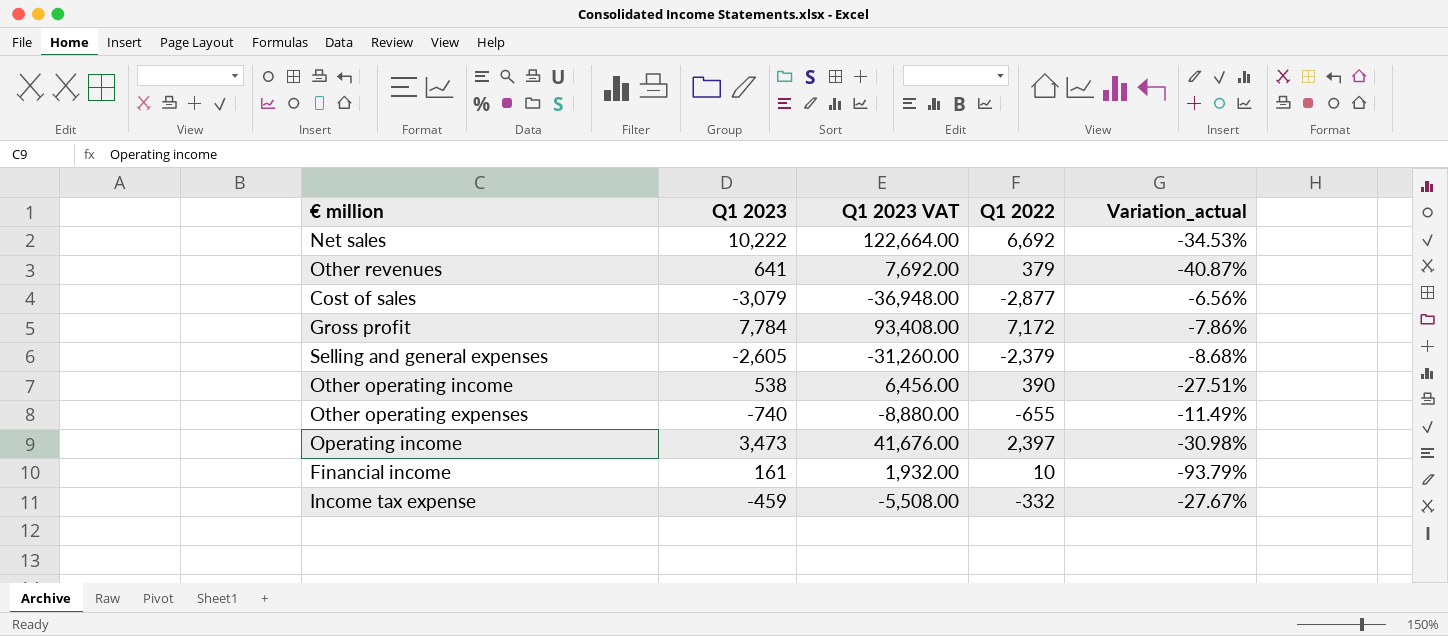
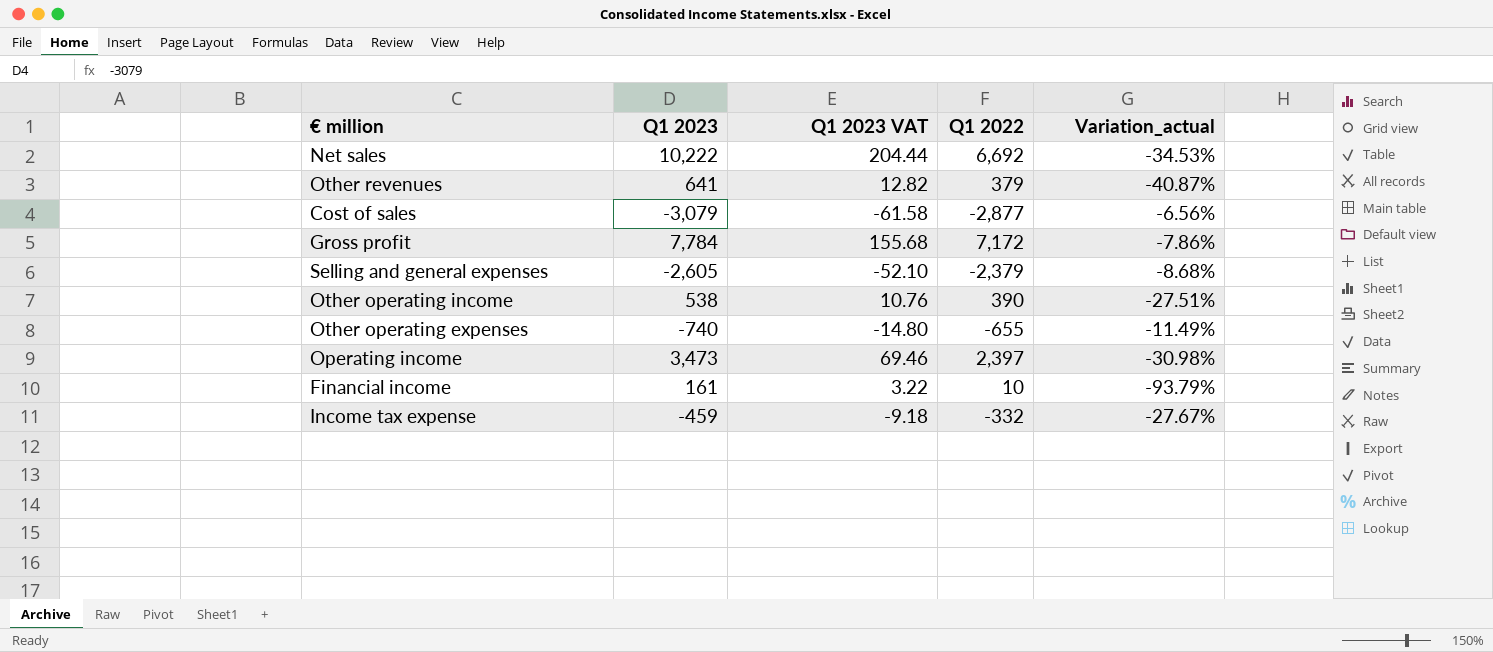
column Q1 2023 VAT | formula: [Q1 2023] * 12 -> [Q1 2023] * 0.02

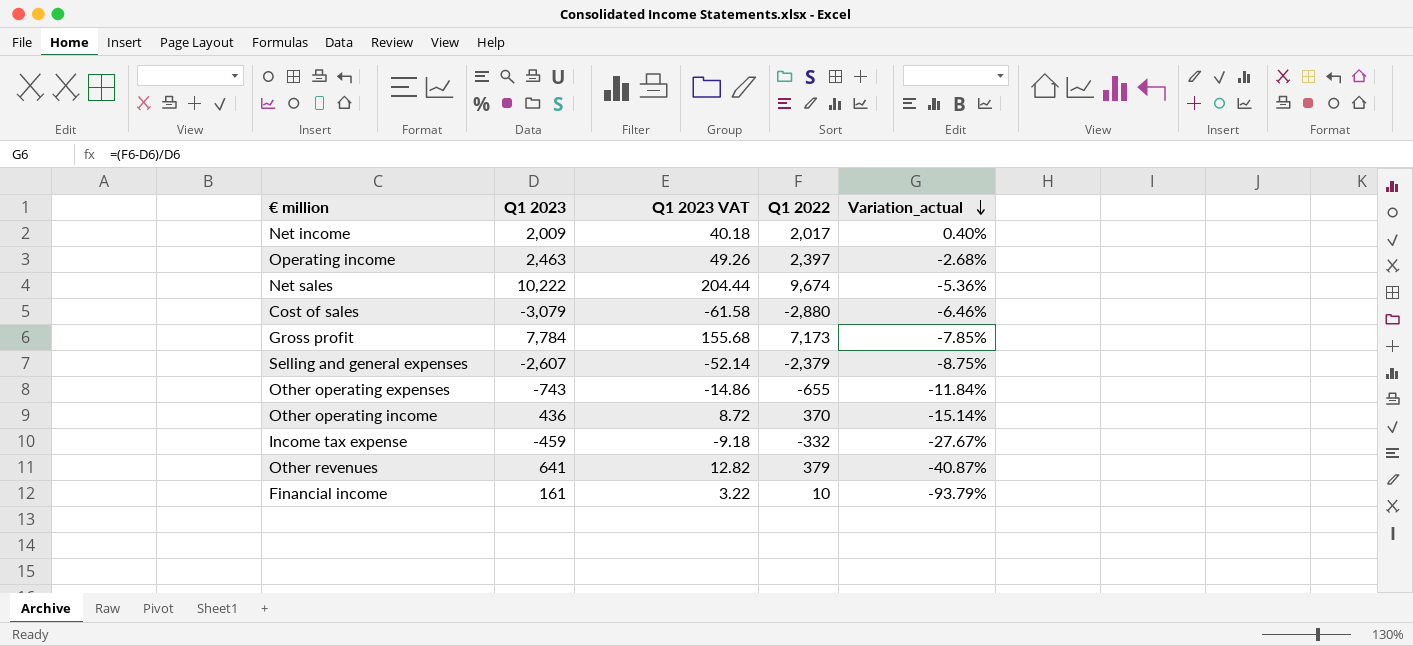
row order: none -> Variation_actual descending
row Net income: none -> 2,009 | 40.18 | 2,017 | 0.40%
Operating income | Q1 2023: 3,473 -> 2,463
Operating income | Q1 2023 VAT: 69.46 -> 49.26
Operating income | Variation_actual: -30.98% -> -2.68%
Net sales | Q1 2022: 6,692 -> 9,674
Net sales | Variation_actual: -34.53% -> -5.36%
Cost of sales | Q1 2022: -2,877 -> -2,880
Cost of sales | Variation_actual: -6.56% -> -6.46%
Gross profit | Q1 2022: 7,172 -> 7,173
Gross profit | Variation_actual: -7.86% -> -7.85%
Selling and general expenses | Q1 2023: -2,605 -> -2,607
Selling and general expenses | Q1 2023 VAT: -52.10 -> -52.14
Selling and general expenses | Variation_actual: -8.68% -> -8.75%
Other operating expenses | Q1 2023: -740 -> -743
Other operating expenses | Q1 2023 VAT: -14.80 -> -14.86
Other operating expenses | Variation_actual: -11.49% -> -11.84%
Other operating income | Q1 2023: 538 -> 436
Other operating income | Q1 2023 VAT: 10.76 -> 8.72
Other operating income | Q1 2022: 390 -> 370
Other operating income | Variation_actual: -27.51% -> -15.14%

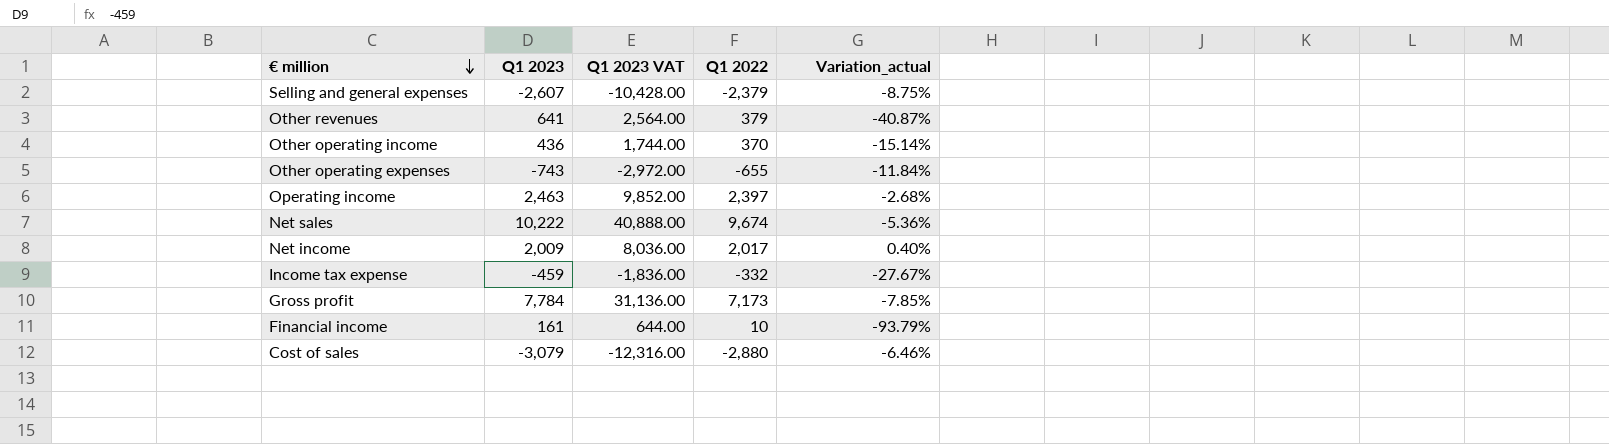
row order: Variation_actual descending -> € million descending
column Q1 2023 VAT | formula: [Q1 2023] * 0.02 -> [Q1 2023] * 4

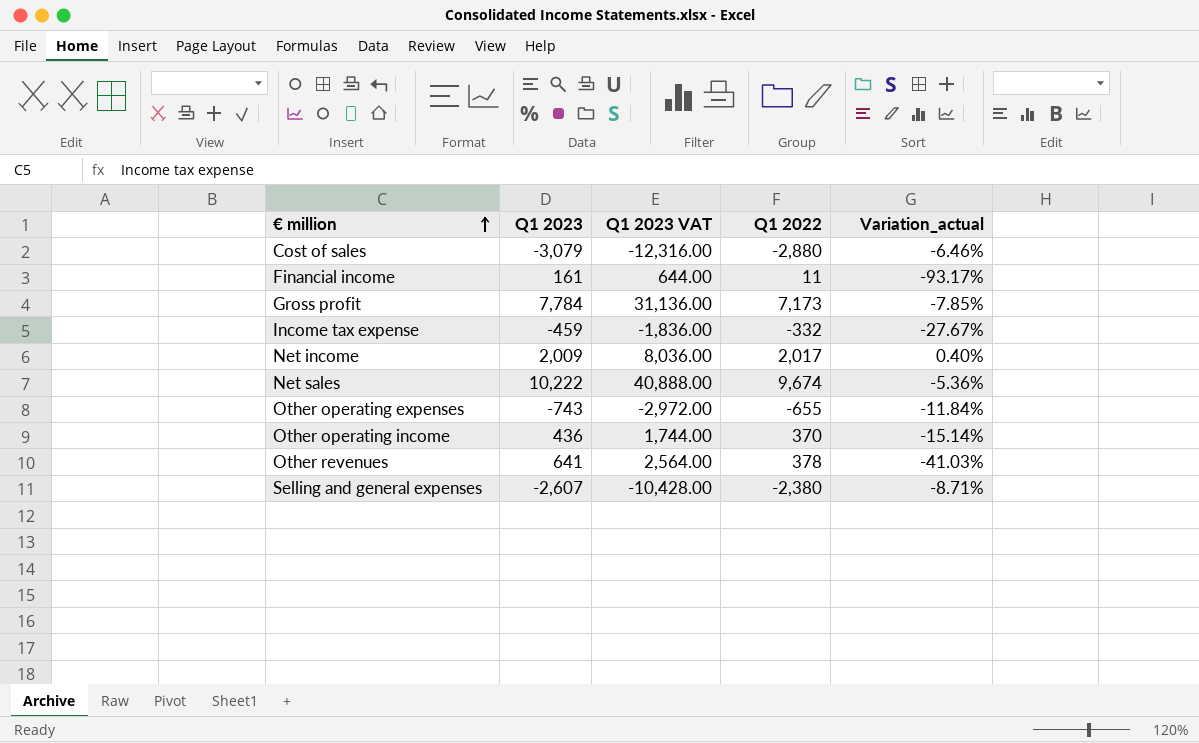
row order: € million descending -> € million ascending
row Operating income: 2,463 | 9,852.00 | 2,397 | -2.68% -> none
Financial income | Q1 2022: 10 -> 11
Financial income | Variation_actual: -93.79% -> -93.17%
Other revenues | Q1 2022: 379 -> 378
Other revenues | Variation_actual: -40.87% -> -41.03%
Selling and general expenses | Q1 2022: -2,379 -> -2,380
Selling and general expenses | Variation_actual: -8.75% -> -8.71%

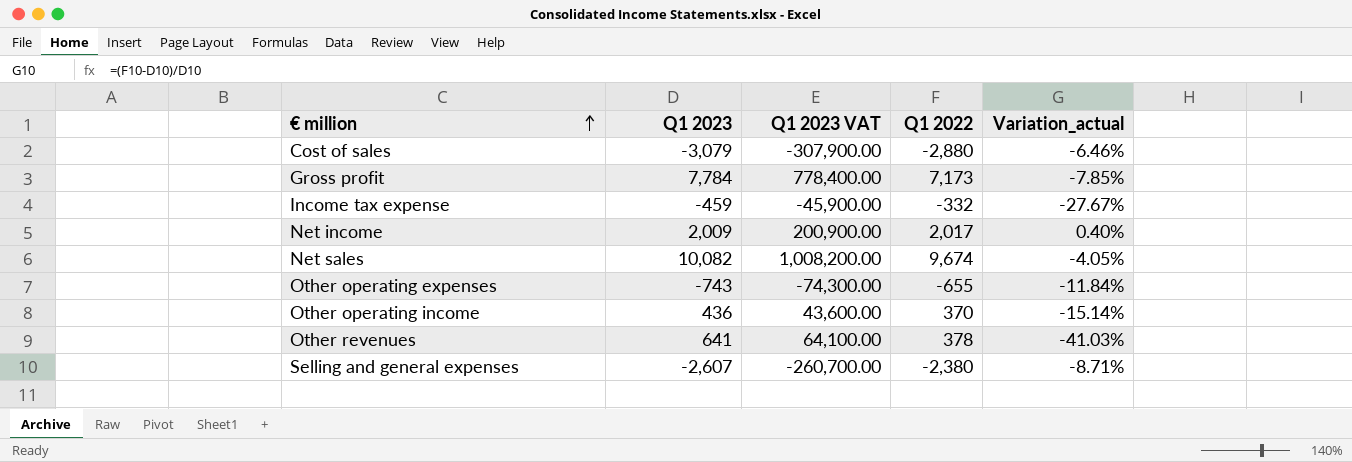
column Q1 2023 VAT | formula: [Q1 2023] * 4 -> [Q1 2023] * 100
row Financial income: 161 | 644.00 | 11 | -93.17% -> none
Net sales | Q1 2023: 10,222 -> 10,082
Net sales | Variation_actual: -5.36% -> -4.05%

